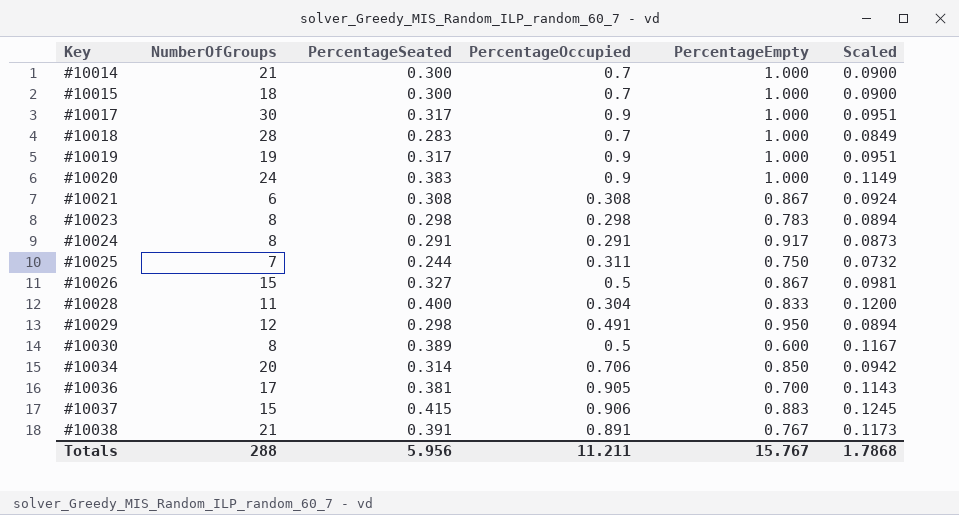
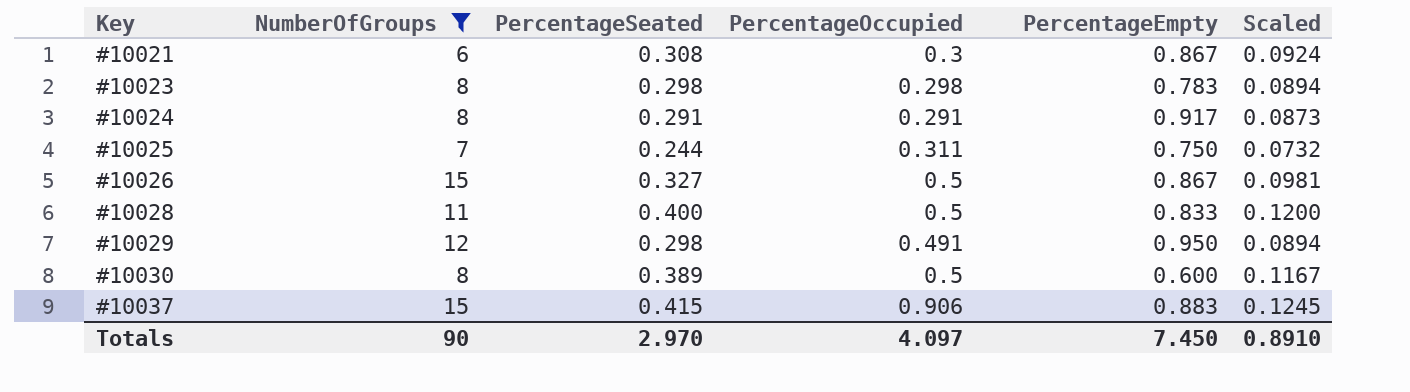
filter: none -> NumberOfGroups <= 15
#10021 | PercentageOccupied: 0.308 -> 0.3
#10028 | PercentageOccupied: 0.304 -> 0.5
Totals | NumberOfGroups: 288 -> 90
Totals | PercentageSeated: 5.956 -> 2.970
Totals | PercentageOccupied: 11.211 -> 4.097
Totals | PercentageEmpty: 15.767 -> 7.450
Totals | Scaled: 1.7868 -> 0.8910

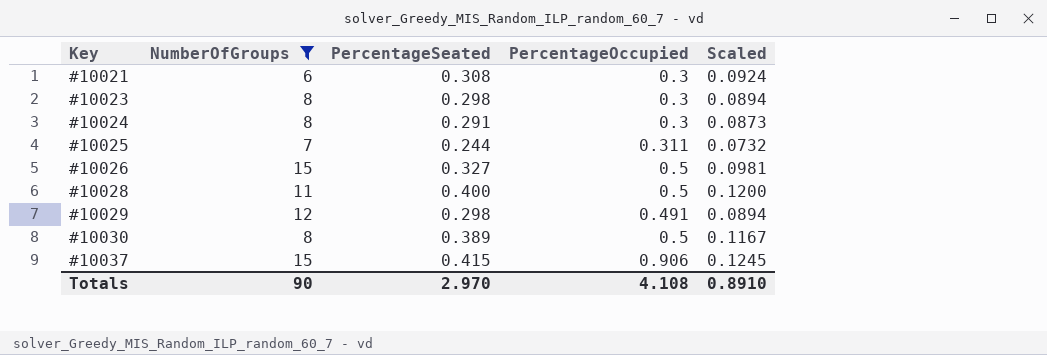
column PercentageEmpty | position: 5 -> none
#10023 | PercentageOccupied: 0.298 -> 0.3
#10024 | PercentageOccupied: 0.291 -> 0.3
Totals | PercentageOccupied: 4.097 -> 4.108

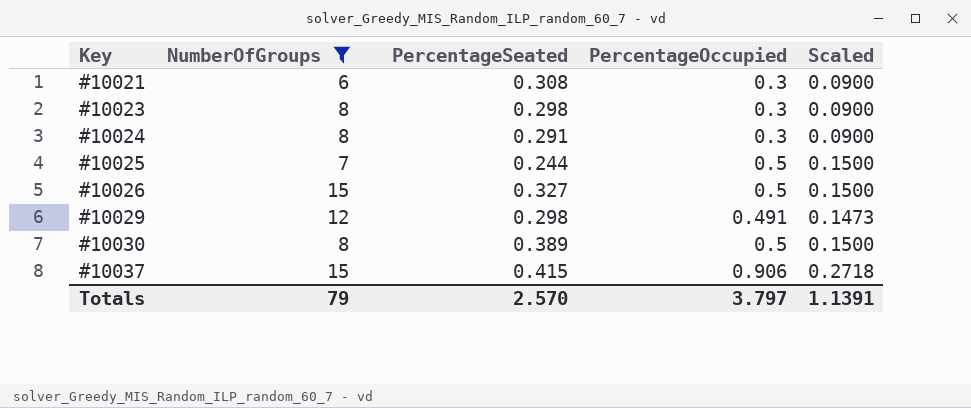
column Scaled | formula: [PercentageSeated] * 0.3 -> [PercentageOccupied] * 0.3
row #10028: 11 | 0.400 | 0.5 | 0.1200 -> none
#10025 | PercentageOccupied: 0.311 -> 0.5
Totals | NumberOfGroups: 90 -> 79
Totals | PercentageSeated: 2.970 -> 2.570
Totals | PercentageOccupied: 4.108 -> 3.797
Totals | Scaled: 0.8910 -> 1.1391

